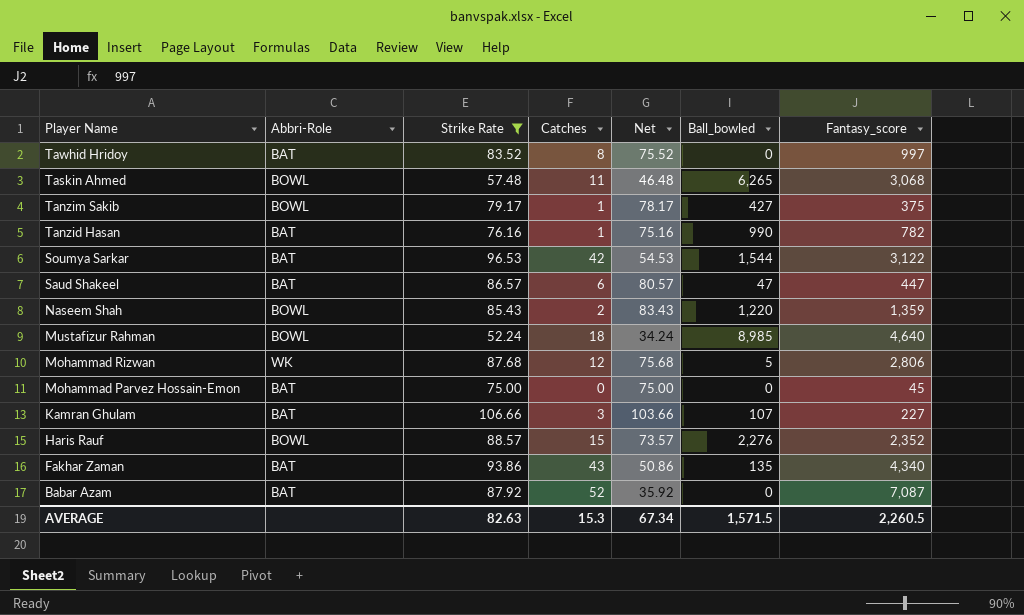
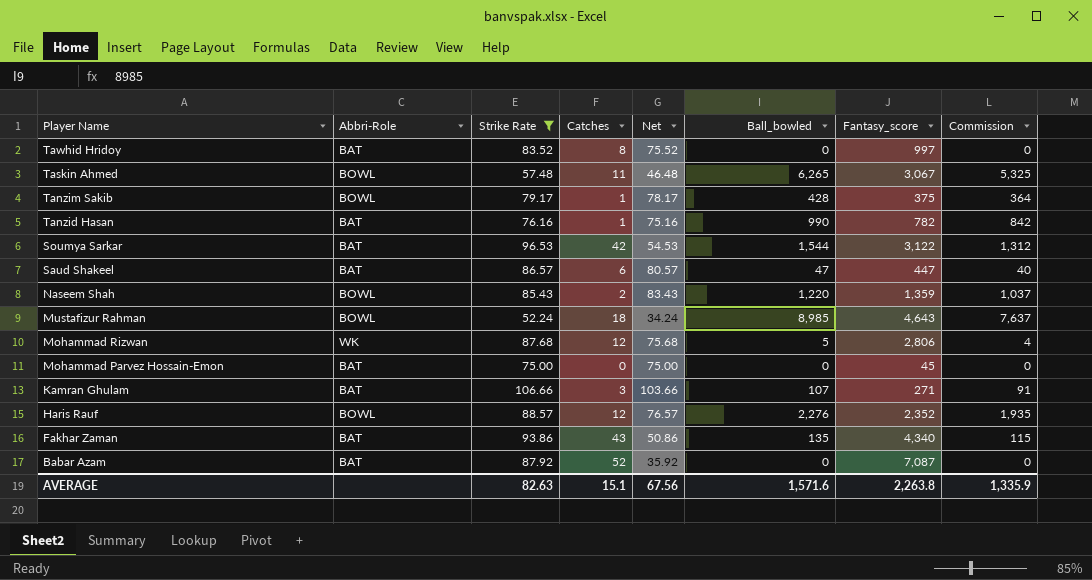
column Commission | formula: none -> [Ball_bowled] * 0.85
Taskin Ahmed | Fantasy_score: 3,068 -> 3,067
Tanzim Sakib | Ball_bowled: 427 -> 428
Mustafizur Rahman | Fantasy_score: 4,640 -> 4,643
Kamran Ghulam | Fantasy_score: 227 -> 271
Haris Rauf | Catches: 15 -> 12
Haris Rauf | Net: 73.57 -> 76.57
AVERAGE | Catches: 15.3 -> 15.1
AVERAGE | Net: 67.34 -> 67.56
AVERAGE | Ball_bowled: 1,571.5 -> 1,571.6
AVERAGE | Fantasy_score: 2,260.5 -> 2,263.8

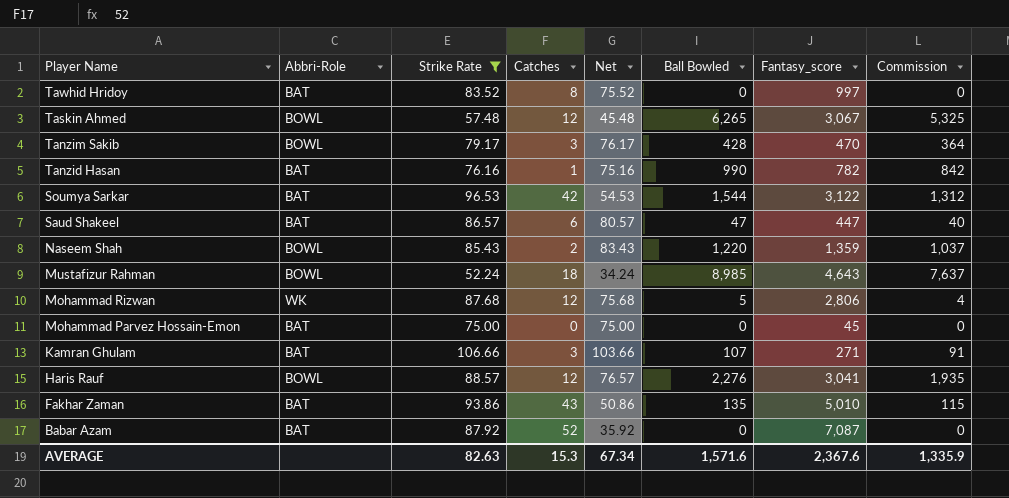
column name: Ball_bowled -> Ball Bowled
Taskin Ahmed | Catches: 11 -> 12
Taskin Ahmed | Net: 46.48 -> 45.48
Tanzim Sakib | Catches: 1 -> 3
Tanzim Sakib | Net: 78.17 -> 76.17
Tanzim Sakib | Fantasy_score: 375 -> 470
Haris Rauf | Fantasy_score: 2,352 -> 3,041
Fakhar Zaman | Fantasy_score: 4,340 -> 5,010
AVERAGE | Catches: 15.1 -> 15.3
AVERAGE | Net: 67.56 -> 67.34
AVERAGE | Fantasy_score: 2,263.8 -> 2,367.6

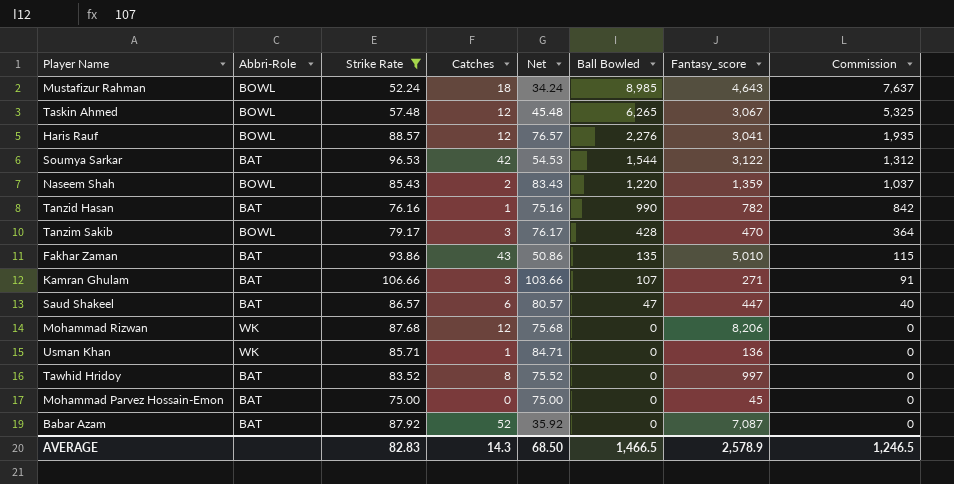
row order: Player Name descending -> Ball Bowled descending
Mohammad Rizwan | Ball Bowled: 5 -> 0
Mohammad Rizwan | Fantasy_score: 2,806 -> 8,206
Mohammad Rizwan | Commission: 4 -> 0
row Usman Khan: none -> WK | 85.71 | 1 | 84.71 | 0 | 136 | 0
AVERAGE | Strike Rate: 82.63 -> 82.83
AVERAGE | Catches: 15.3 -> 14.3
AVERAGE | Net: 67.34 -> 68.50
AVERAGE | Ball Bowled: 1,571.6 -> 1,466.5
AVERAGE | Fantasy_score: 2,367.6 -> 2,578.9
AVERAGE | Commission: 1,335.9 -> 1,246.5

